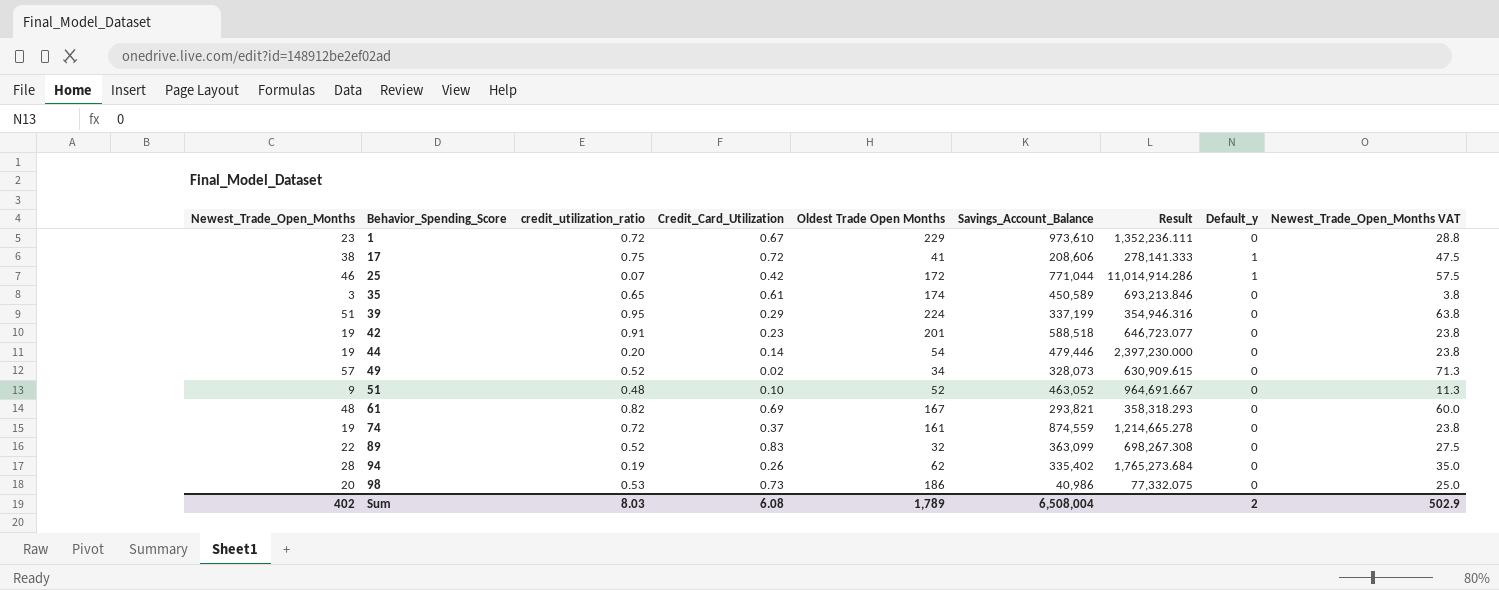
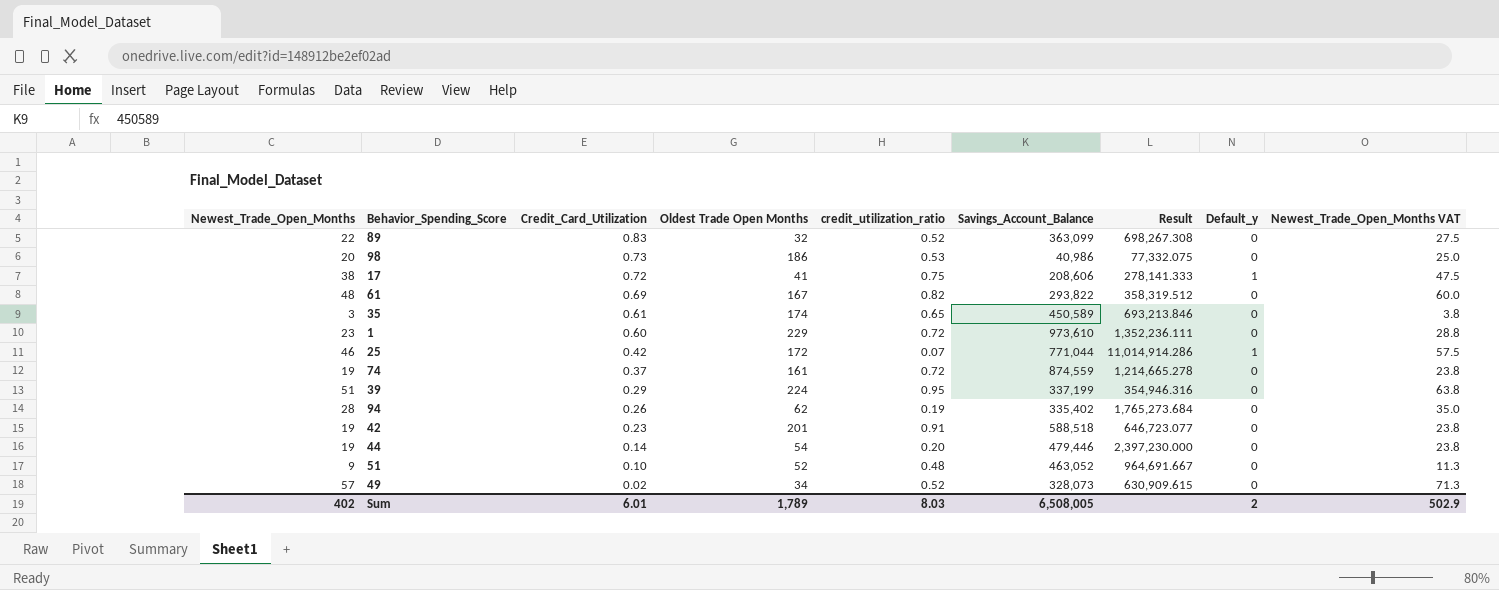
row order: Behavior_Spending_Score ascending -> Credit_Card_Utilization descending
column credit_utilization_ratio | position: 3 -> 5
61 | Savings_Account_Balance: 293,821 -> 293,822
61 | Result: 358,318.293 -> 358,319.512
1 | Credit_Card_Utilization: 0.67 -> 0.60
Sum | Credit_Card_Utilization: 6.08 -> 6.01
Sum | Savings_Account_Balance: 6,508,004 -> 6,508,005

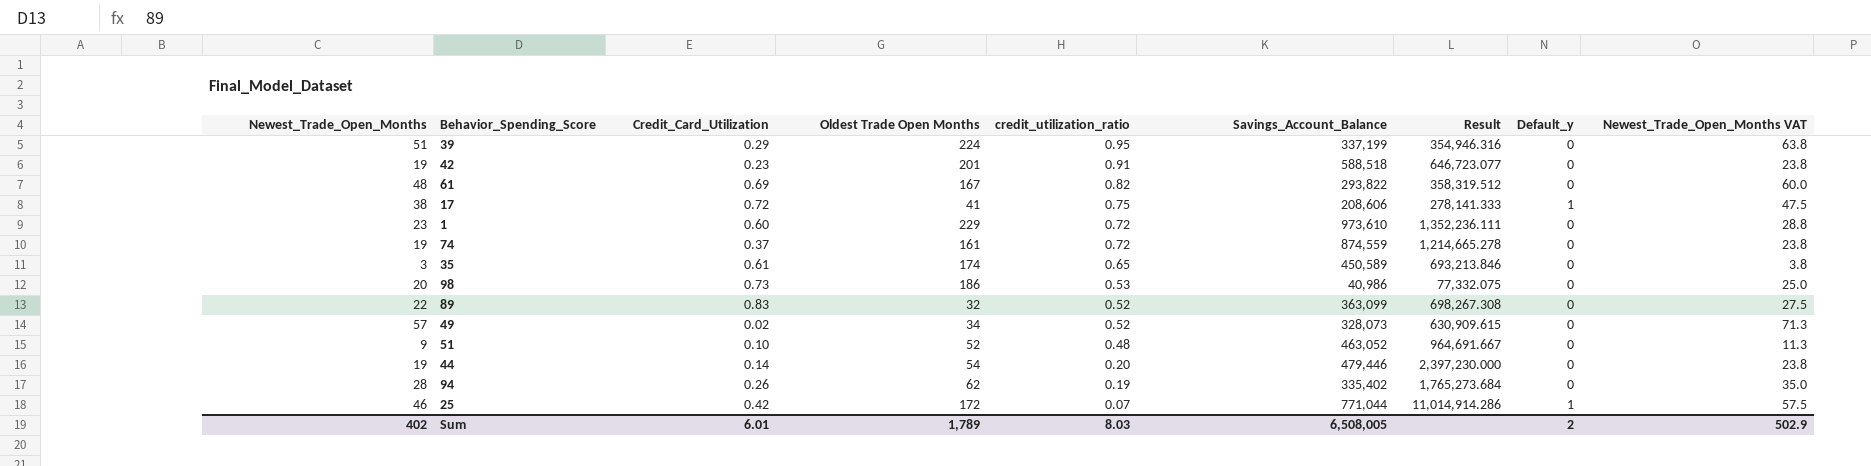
row order: Credit_Card_Utilization descending -> credit_utilization_ratio descending

